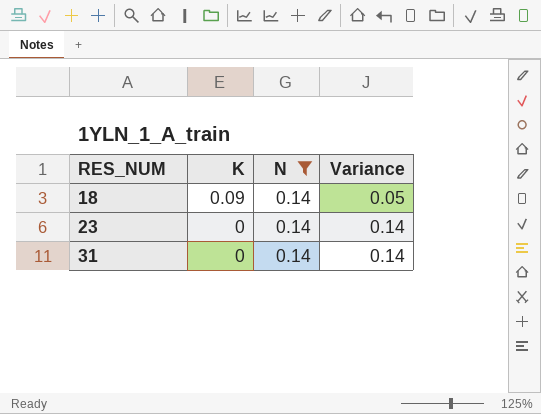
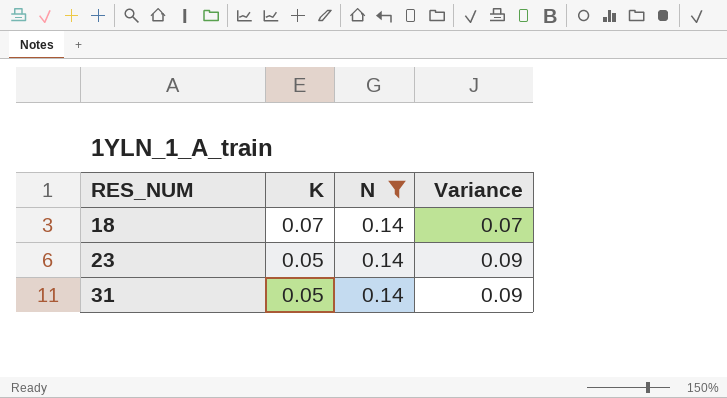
18 | K: 0.09 -> 0.07
18 | Variance: 0.05 -> 0.07
23 | K: 0 -> 0.05
23 | Variance: 0.14 -> 0.09
31 | K: 0 -> 0.05
31 | Variance: 0.14 -> 0.09

